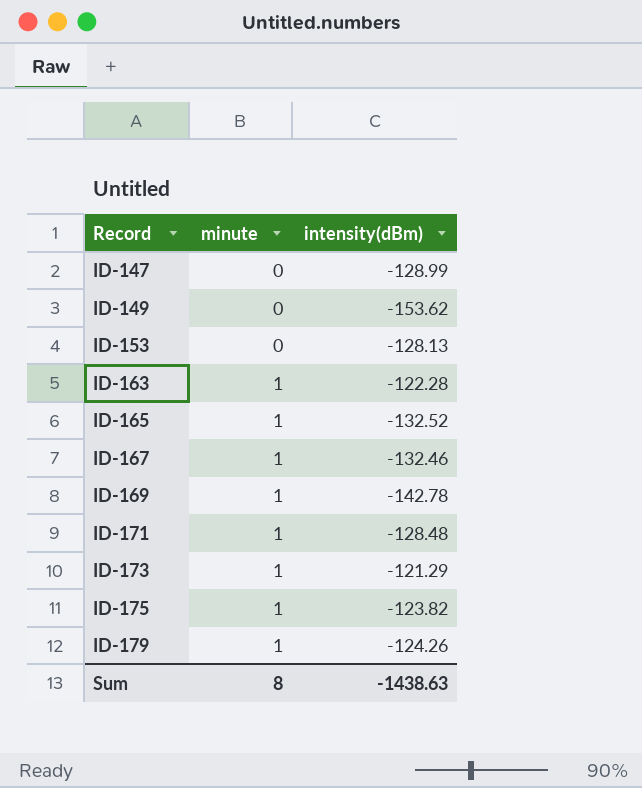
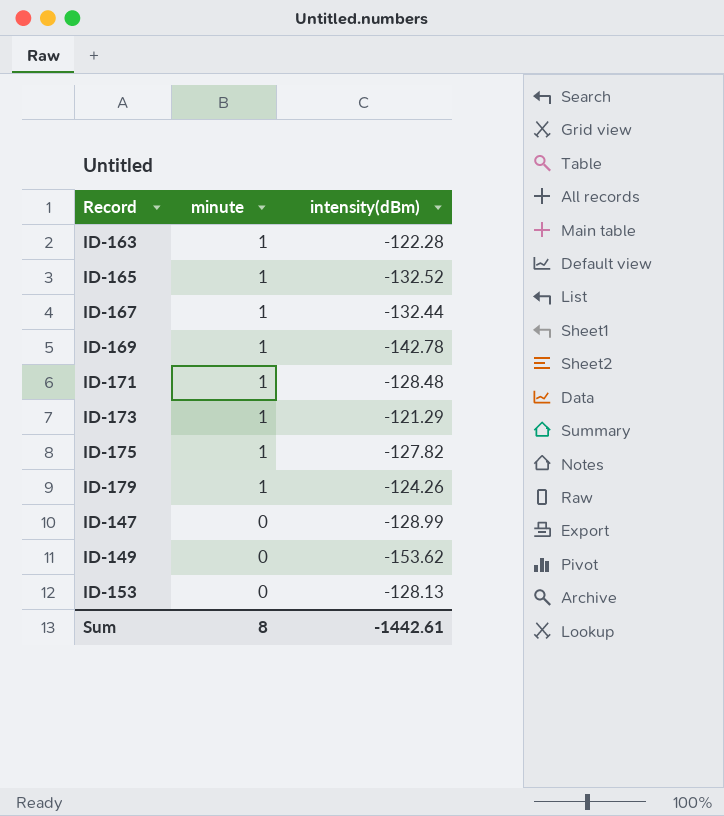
row order: Record ascending -> minute descending
ID-167 | intensity(dBm): -132.46 -> -132.44
ID-175 | intensity(dBm): -123.82 -> -127.82
Sum | intensity(dBm): -1438.63 -> -1442.61

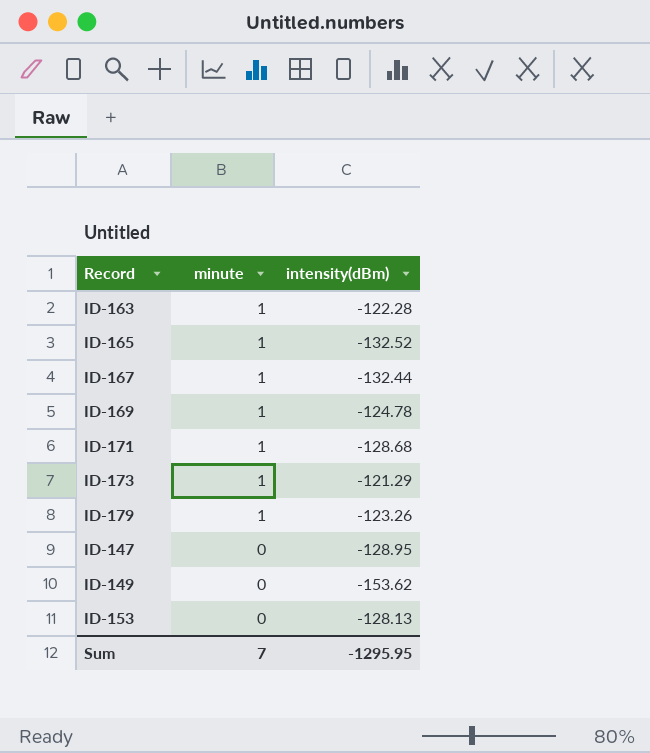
row ID-175: 1 | -127.82 -> none
ID-169 | intensity(dBm): -142.78 -> -124.78
ID-171 | intensity(dBm): -128.48 -> -128.68
ID-179 | intensity(dBm): -124.26 -> -123.26
ID-147 | intensity(dBm): -128.99 -> -128.95
Sum | minute: 8 -> 7
Sum | intensity(dBm): -1442.61 -> -1295.95

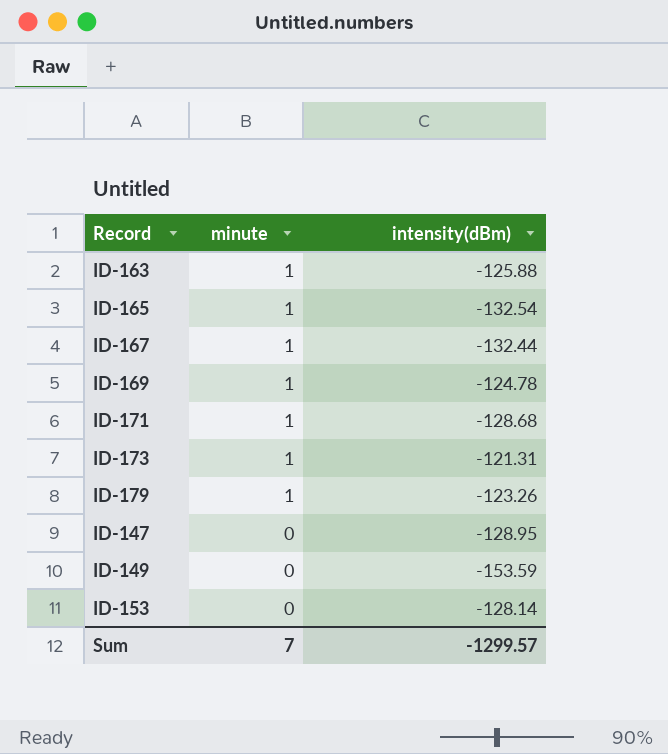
ID-163 | intensity(dBm): -122.28 -> -125.88
ID-165 | intensity(dBm): -132.52 -> -132.54
ID-173 | intensity(dBm): -121.29 -> -121.31
ID-149 | intensity(dBm): -153.62 -> -153.59
ID-153 | intensity(dBm): -128.13 -> -128.14
Sum | intensity(dBm): -1295.95 -> -1299.57

